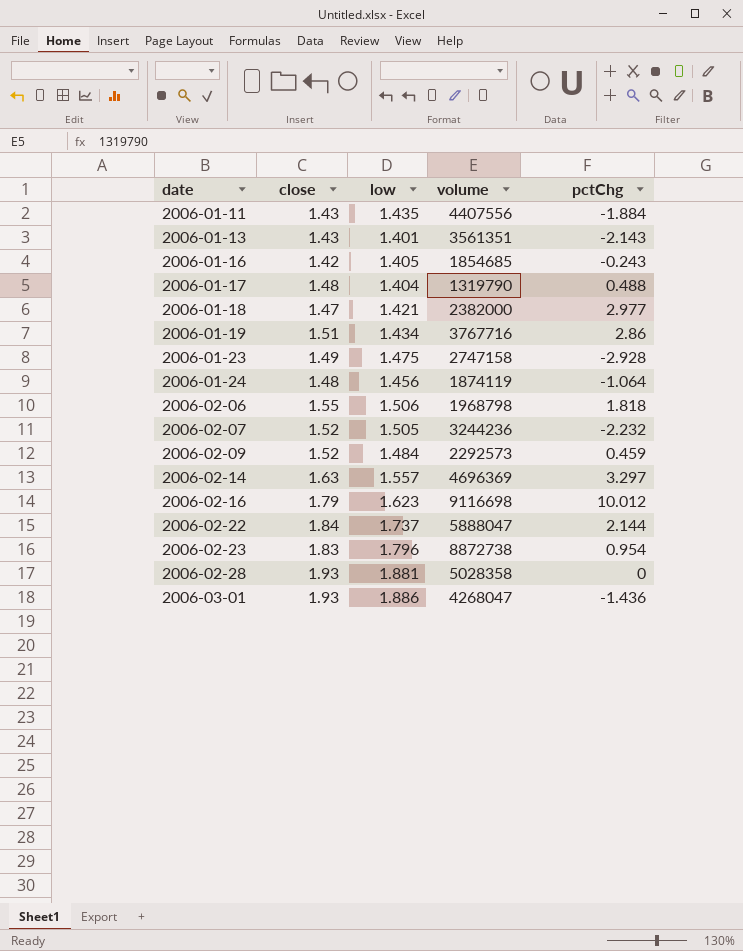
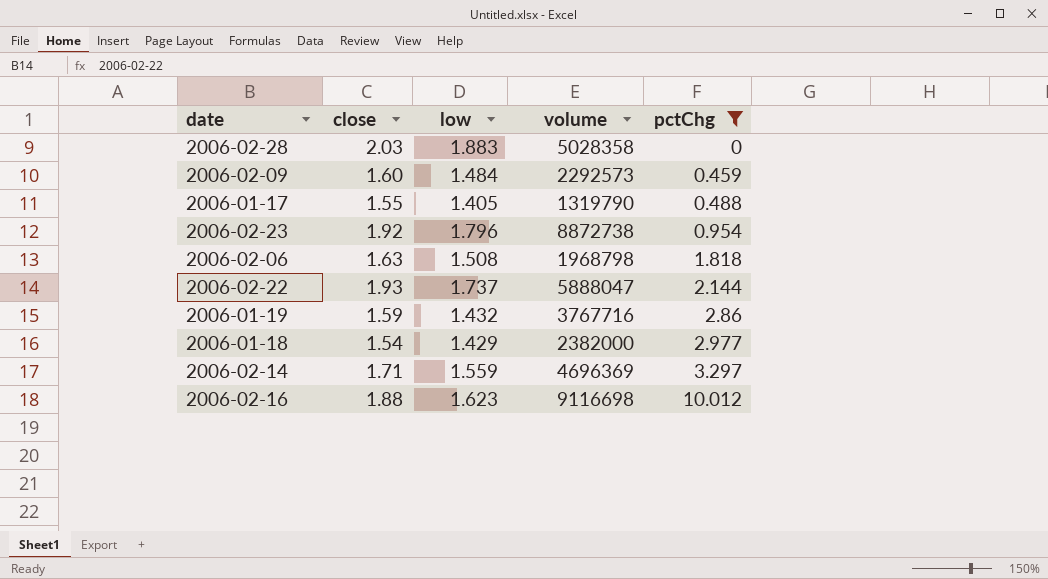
filter: none -> pctChg >= 0
row order: date ascending -> pctChg ascending
2006-02-28 | close: 1.93 -> 2.03
2006-02-28 | low: 1.881 -> 1.883
2006-02-09 | close: 1.52 -> 1.60
2006-01-17 | close: 1.48 -> 1.55
2006-01-17 | low: 1.404 -> 1.405
2006-02-23 | close: 1.83 -> 1.92
2006-02-06 | close: 1.55 -> 1.63
2006-02-06 | low: 1.506 -> 1.508
2006-02-22 | close: 1.84 -> 1.93
2006-01-19 | close: 1.51 -> 1.59
2006-01-19 | low: 1.434 -> 1.432
2006-01-18 | close: 1.47 -> 1.54
2006-01-18 | low: 1.421 -> 1.429
2006-02-14 | close: 1.63 -> 1.71
2006-02-14 | low: 1.557 -> 1.559
2006-02-16 | close: 1.79 -> 1.88

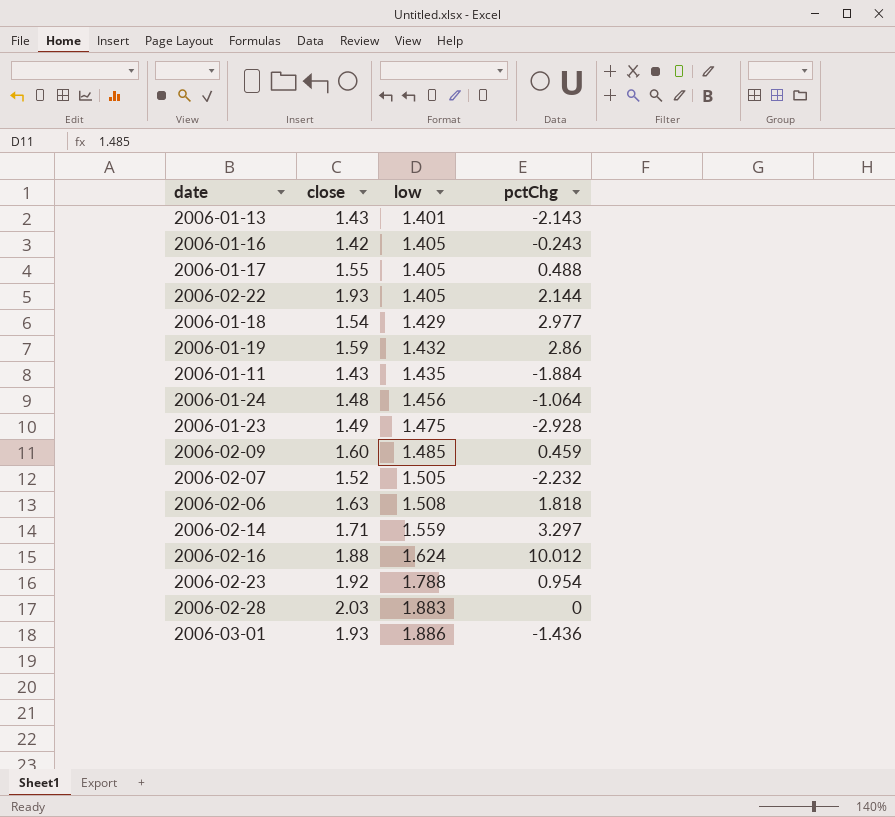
filter: pctChg >= 0 -> none
row order: pctChg ascending -> low ascending
column volume | position: 4 -> none
2006-02-22 | low: 1.737 -> 1.405
2006-02-09 | low: 1.484 -> 1.485
2006-02-16 | low: 1.623 -> 1.624
2006-02-23 | low: 1.796 -> 1.788

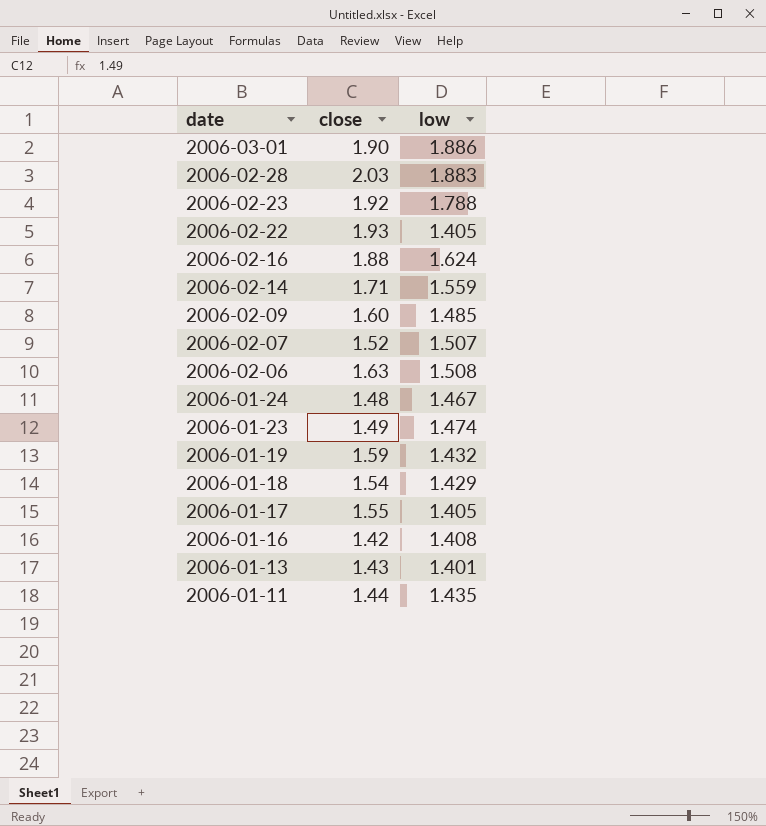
row order: low ascending -> date descending
column pctChg | position: 4 -> none
2006-03-01 | close: 1.93 -> 1.90
2006-02-07 | low: 1.505 -> 1.507
2006-01-24 | low: 1.456 -> 1.467
2006-01-23 | low: 1.475 -> 1.474
2006-01-16 | low: 1.405 -> 1.408
2006-01-11 | close: 1.43 -> 1.44

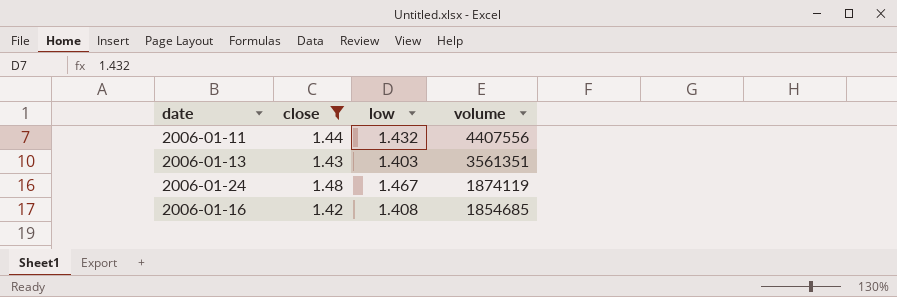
filter: none -> close <= 1.48
row order: date descending -> volume descending
column volume | position: none -> 4
2006-01-11 | low: 1.435 -> 1.432
2006-01-13 | low: 1.401 -> 1.403

